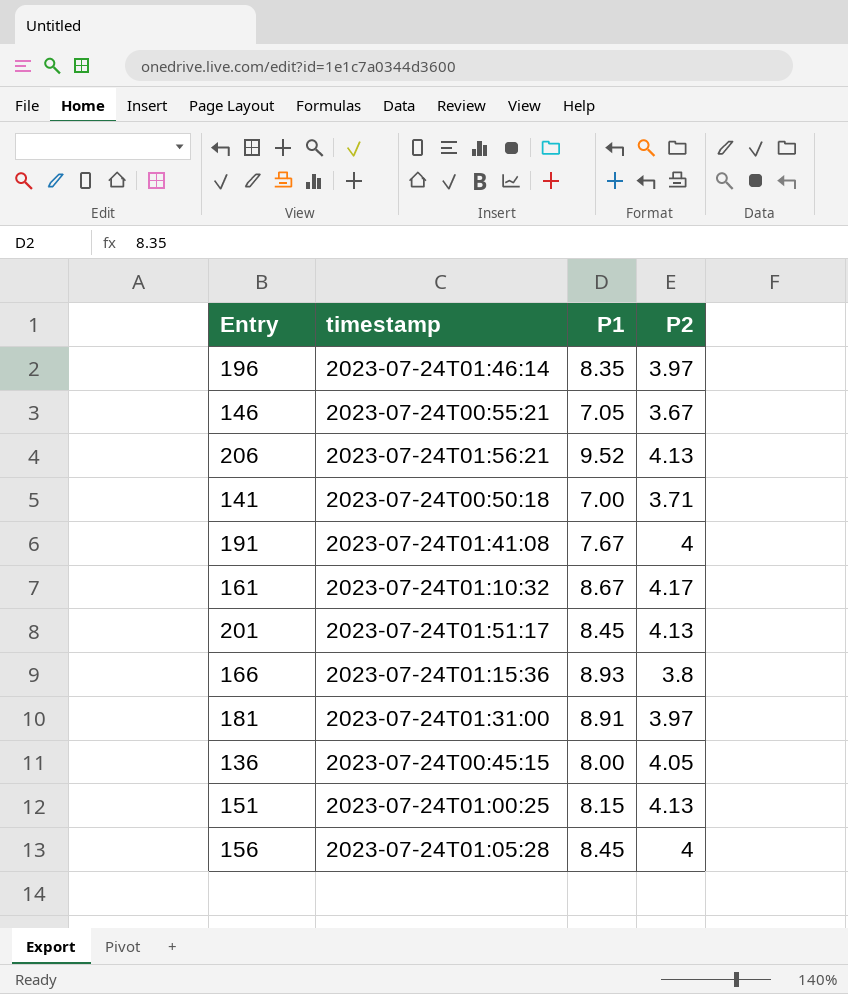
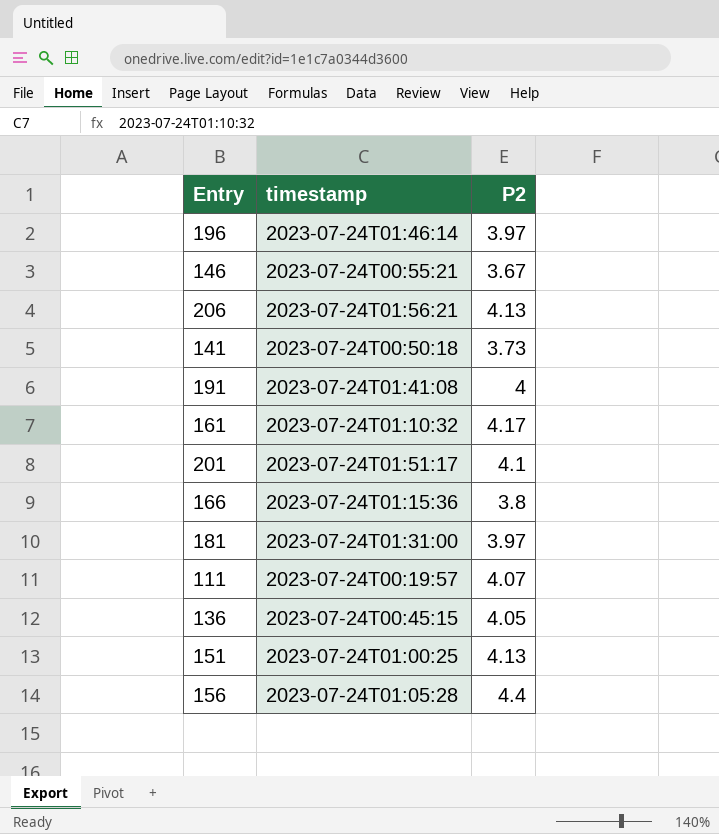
column P1 | position: 3 -> none
141 | P2: 3.71 -> 3.73
201 | P2: 4.13 -> 4.1
row 111: none -> 2023-07-24T00:19:57 | 4.07
156 | P2: 4 -> 4.4

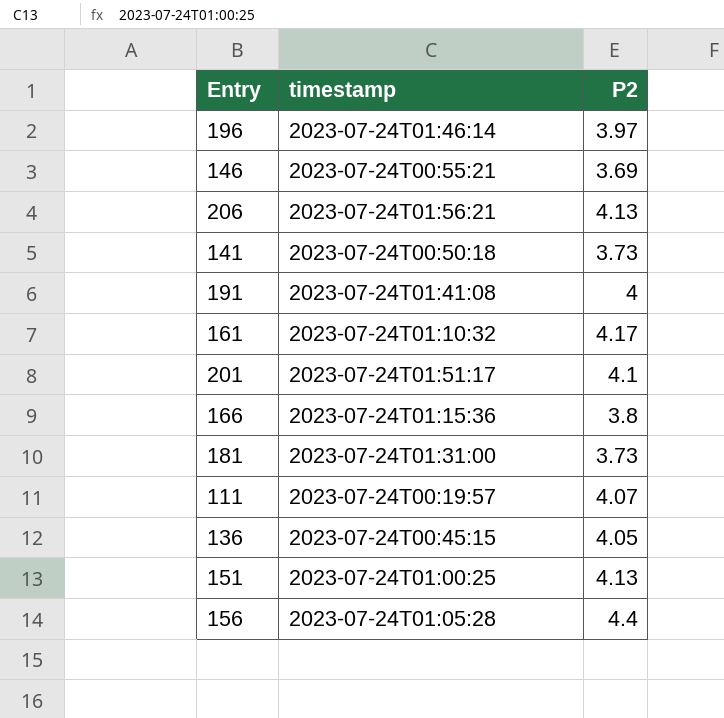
146 | P2: 3.67 -> 3.69
181 | P2: 3.97 -> 3.73

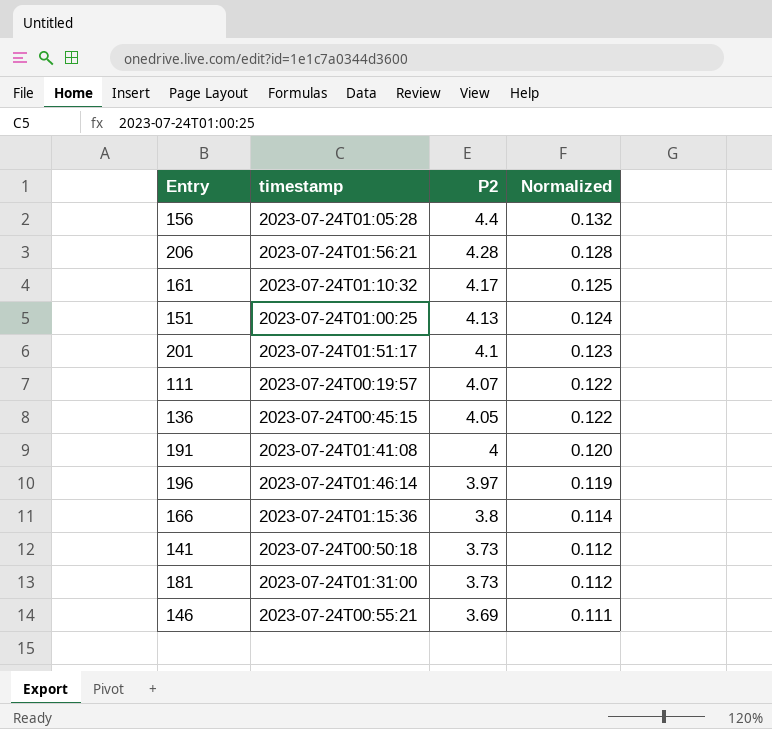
row order: none -> P2 descending
column Normalized | formula: none -> [P2] * 0.03
206 | P2: 4.13 -> 4.28

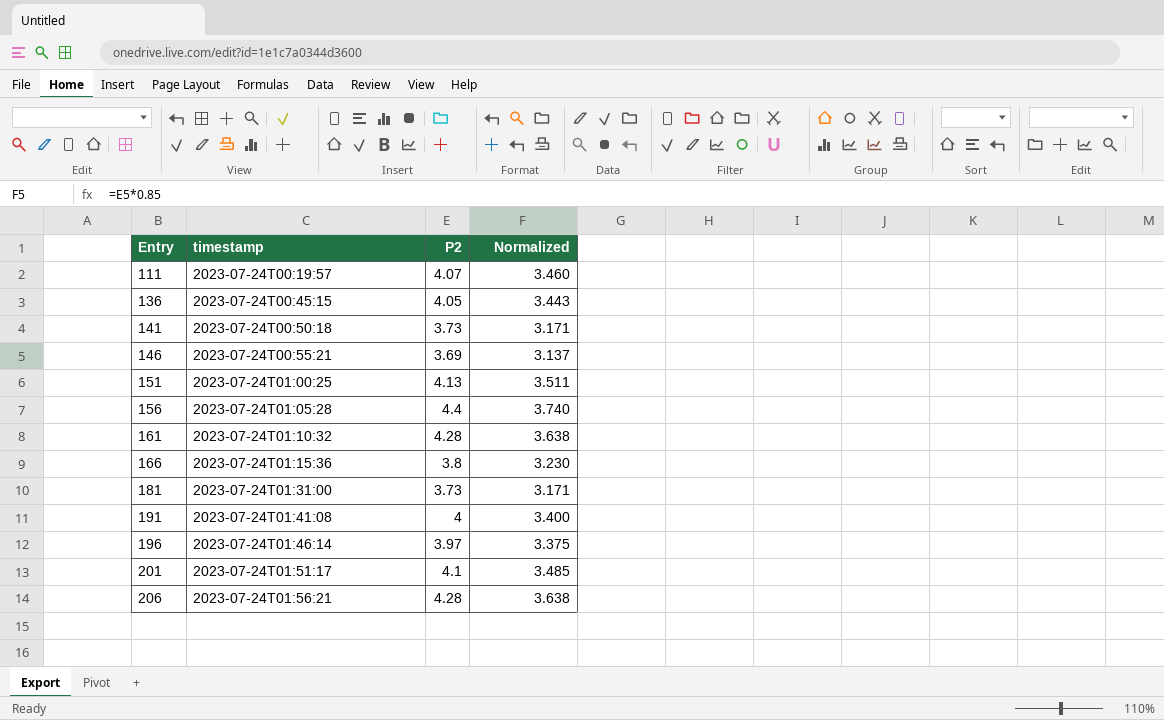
row order: P2 descending -> Entry ascending
column Normalized | formula: [P2] * 0.03 -> [P2] * 0.85
161 | P2: 4.17 -> 4.28

